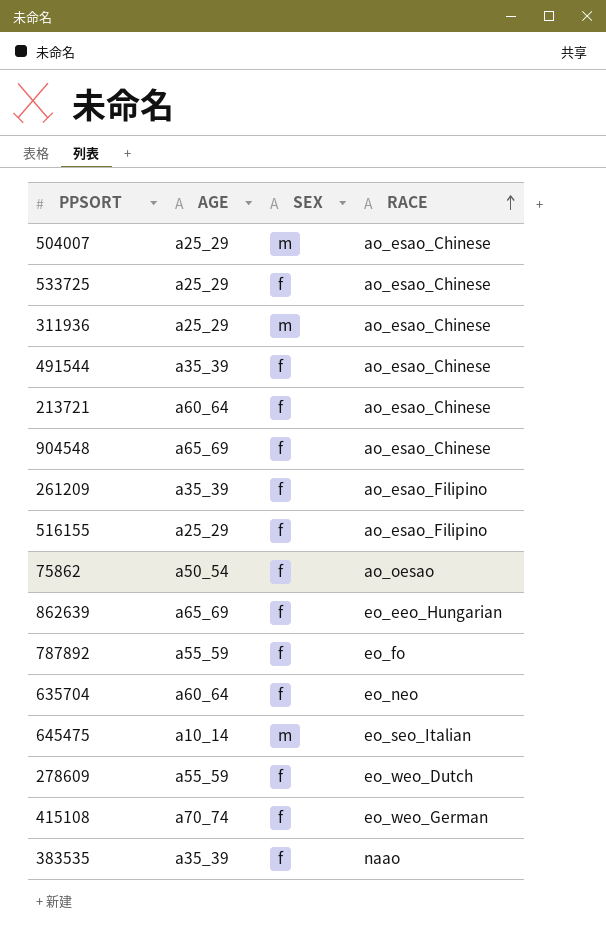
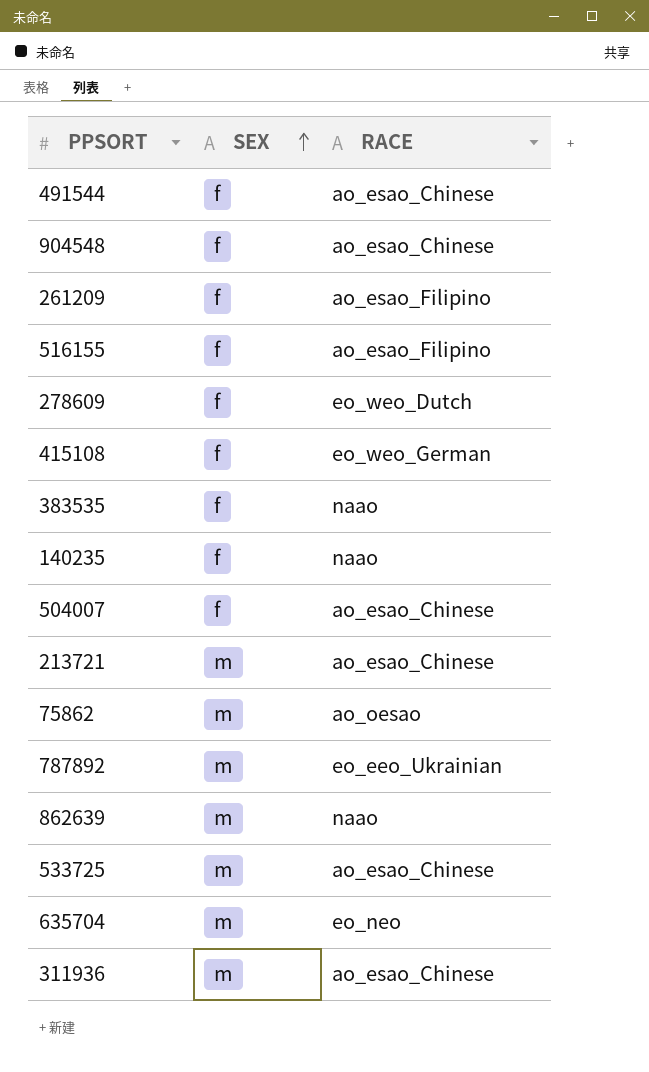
row order: RACE ascending -> SEX ascending
column AGE | position: 2 -> none
row 645475: a10_14 | m | eo_seo_Italian -> none
row 140235: none -> f | naao
504007 | SEX: m -> f
213721 | SEX: f -> m
75862 | SEX: f -> m
787892 | SEX: f -> m
787892 | RACE: eo_fo -> eo_eeo_Ukrainian
862639 | SEX: f -> m
862639 | RACE: eo_eeo_Hungarian -> naao
533725 | SEX: f -> m
635704 | SEX: f -> m

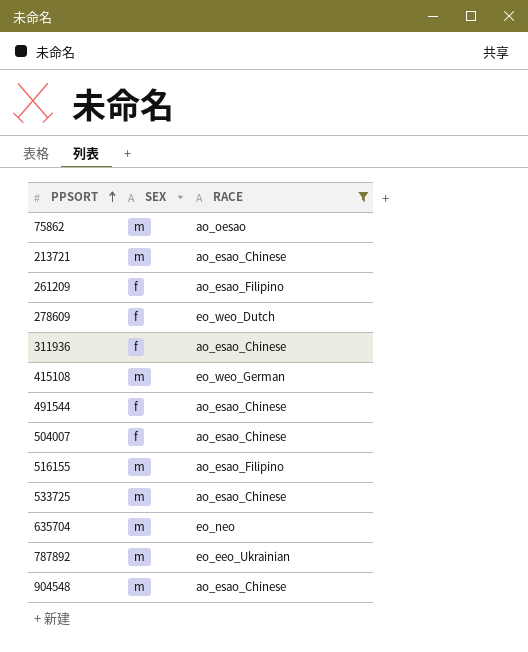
filter: none -> RACE != naao
row order: SEX ascending -> PPSORT ascending
311936 | SEX: m -> f
415108 | SEX: f -> m
516155 | SEX: f -> m
904548 | SEX: f -> m

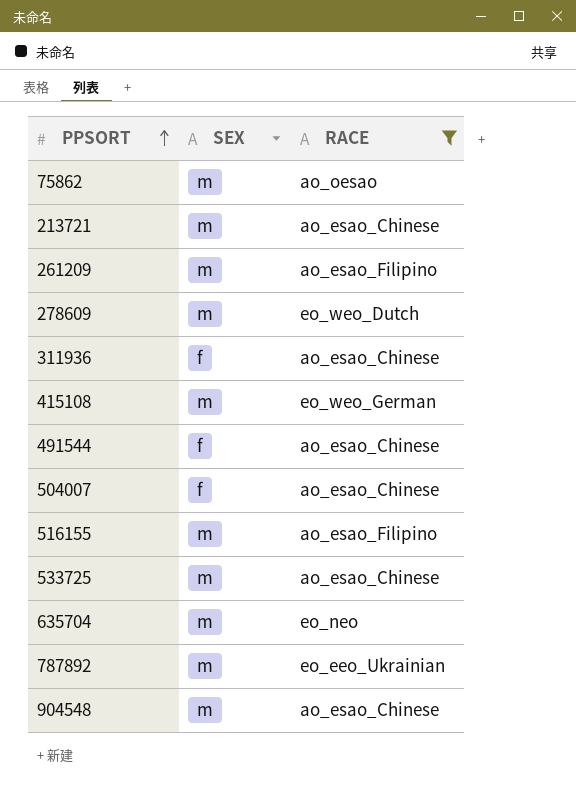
261209 | SEX: f -> m
278609 | SEX: f -> m

